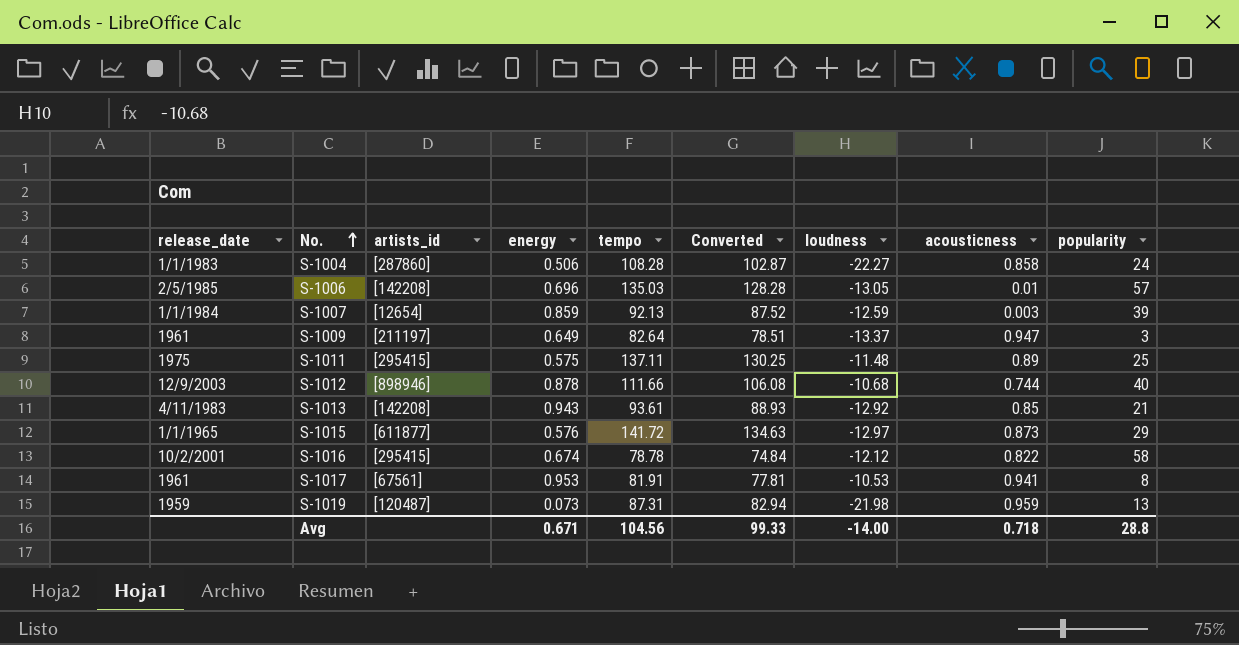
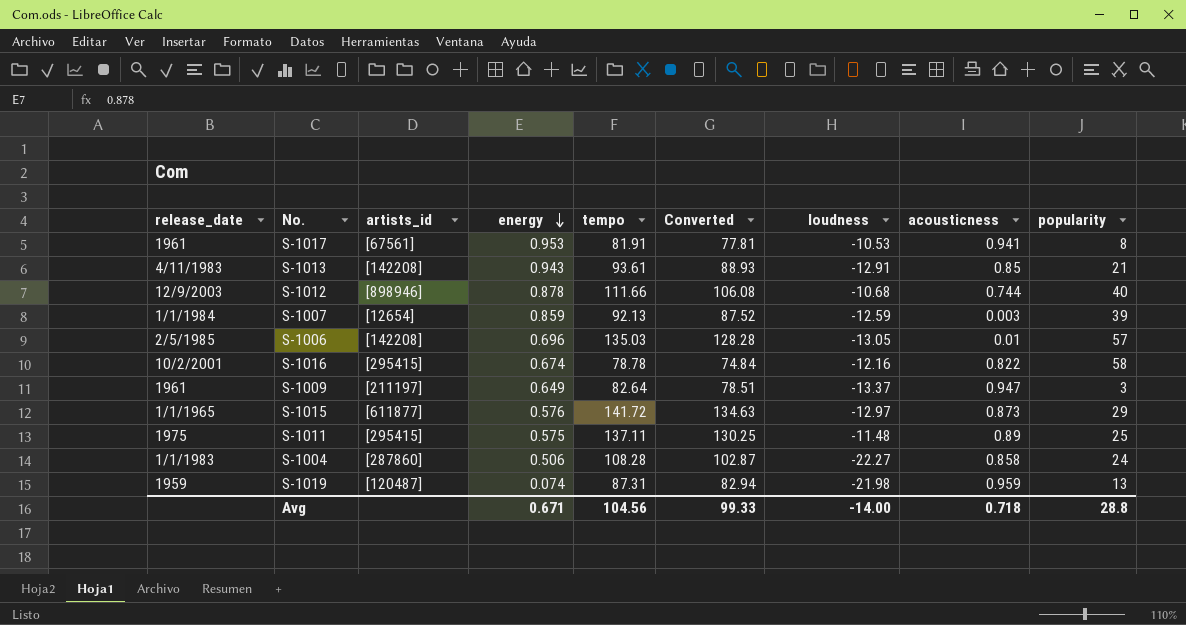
row order: No. ascending -> energy descending
S-1013 | loudness: -12.92 -> -12.91
S-1016 | loudness: -12.12 -> -12.16
S-1019 | energy: 0.073 -> 0.074

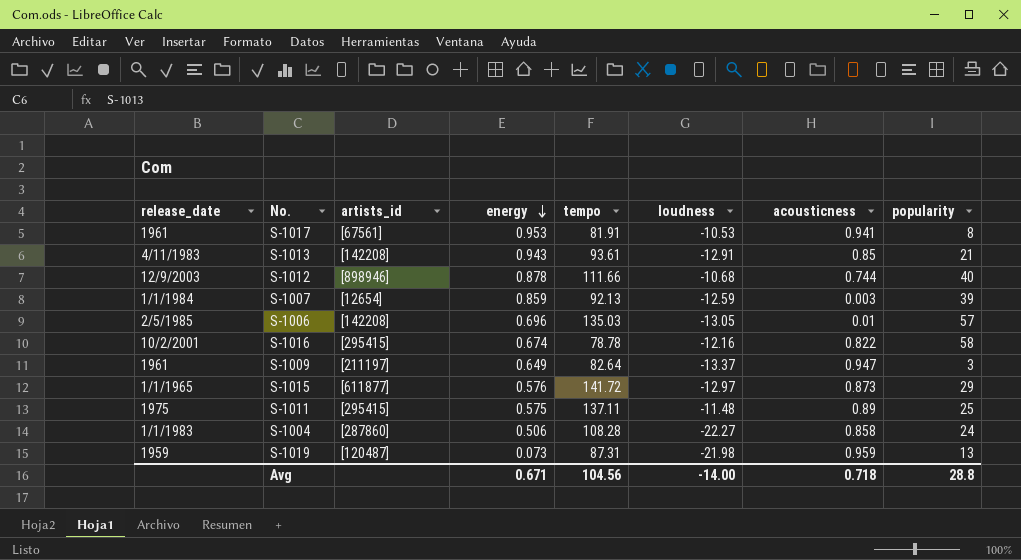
column Converted | formula: [tempo] * 0.95 -> none
S-1019 | energy: 0.074 -> 0.073

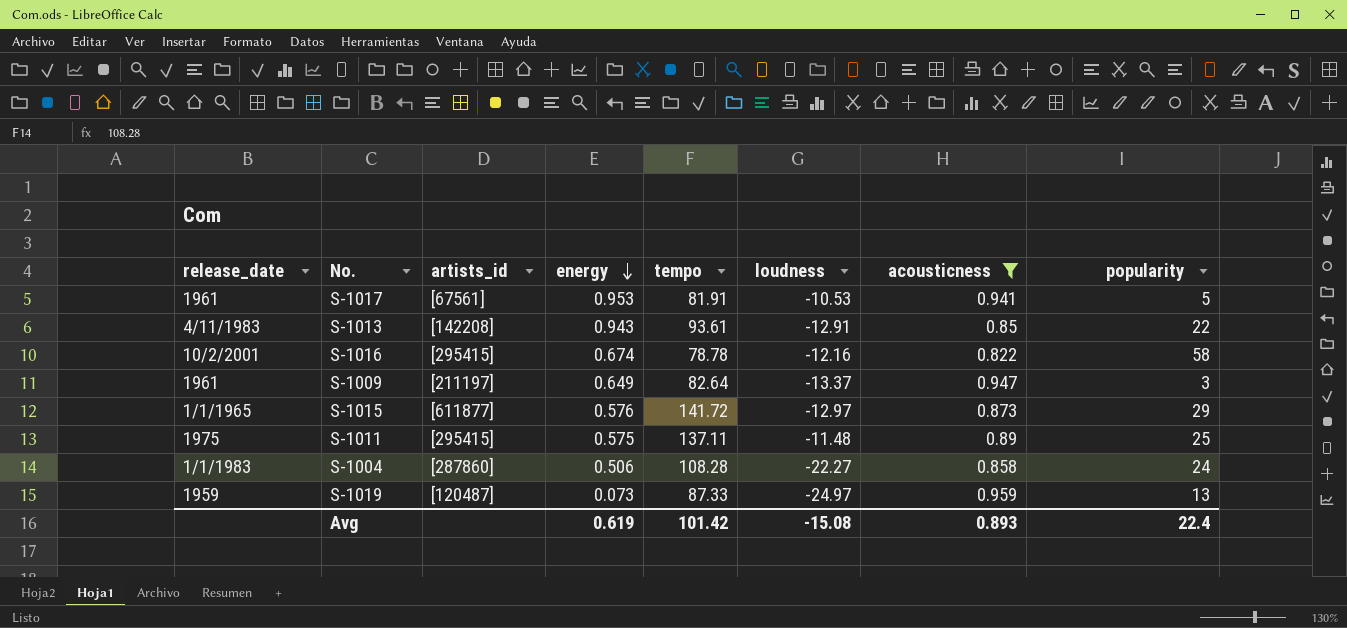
filter: none -> acousticness >= 0.822
S-1017 | popularity: 8 -> 5
S-1013 | popularity: 21 -> 22
S-1019 | tempo: 87.31 -> 87.33
S-1019 | loudness: -21.98 -> -24.97
Avg | energy: 0.671 -> 0.619
Avg | tempo: 104.56 -> 101.42
Avg | loudness: -14.00 -> -15.08
Avg | acousticness: 0.718 -> 0.893
Avg | popularity: 28.8 -> 22.4

